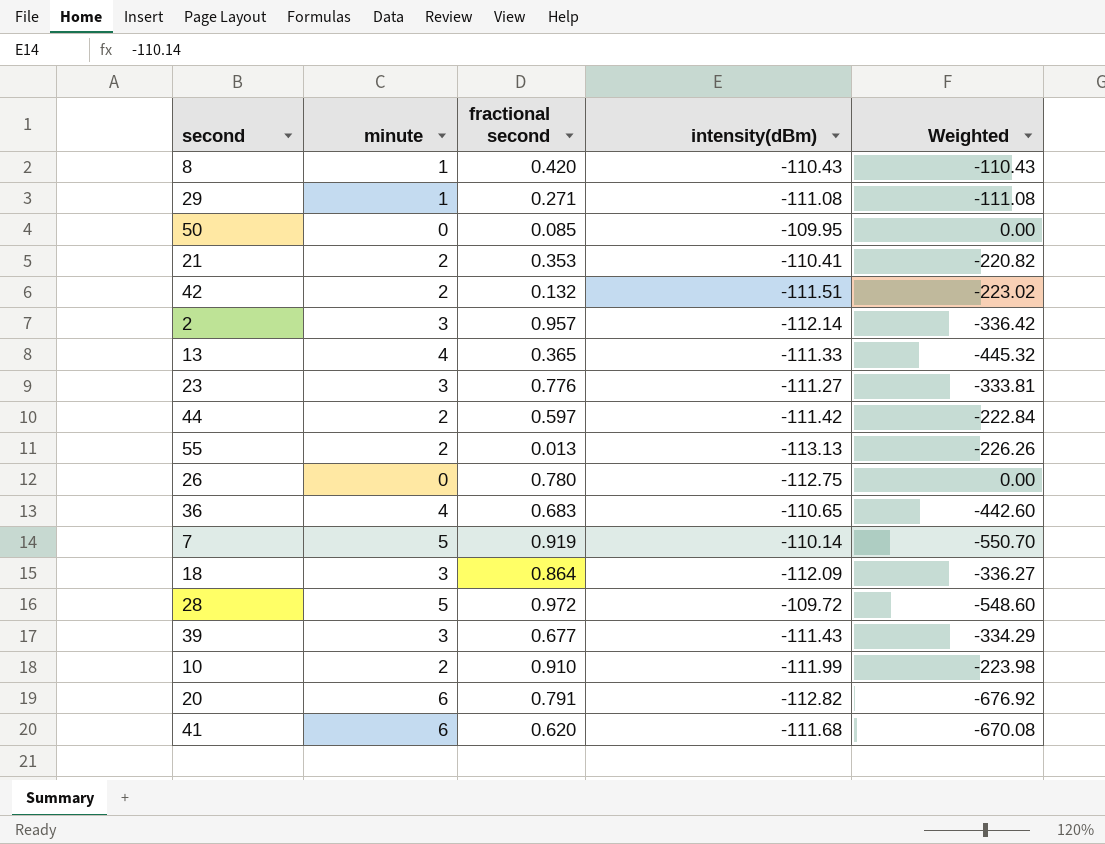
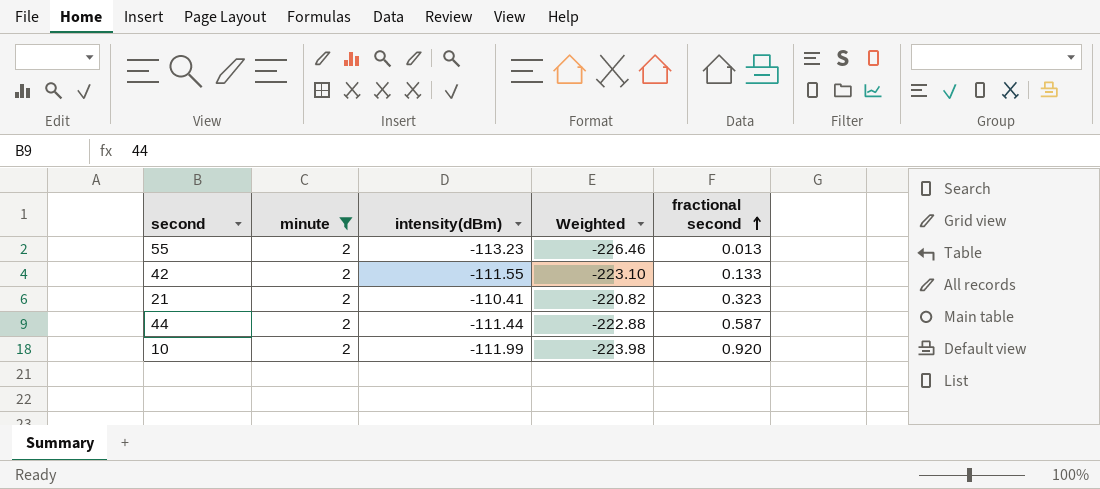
filter: none -> minute = 2
row order: none -> fractional second ascending
column fractional second | position: 3 -> 5
55 | intensity(dBm): -113.13 -> -113.23
55 | Weighted: -226.26 -> -226.46
42 | intensity(dBm): -111.51 -> -111.55
42 | Weighted: -223.02 -> -223.10
42 | fractional second: 0.132 -> 0.133
21 | fractional second: 0.353 -> 0.323
44 | intensity(dBm): -111.42 -> -111.44
44 | Weighted: -222.84 -> -222.88
44 | fractional second: 0.597 -> 0.587
10 | fractional second: 0.910 -> 0.920

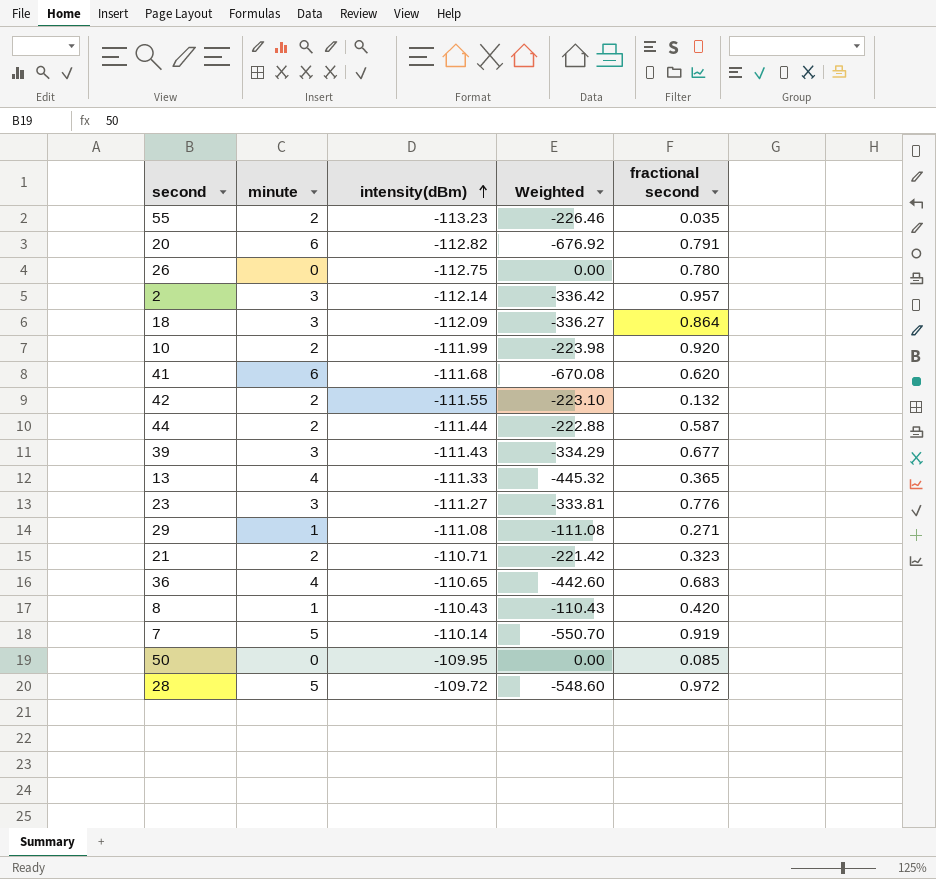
filter: minute = 2 -> none
row order: fractional second ascending -> intensity(dBm) ascending
55 | fractional second: 0.013 -> 0.035
42 | fractional second: 0.133 -> 0.132
21 | intensity(dBm): -110.41 -> -110.71
21 | Weighted: -220.82 -> -221.42

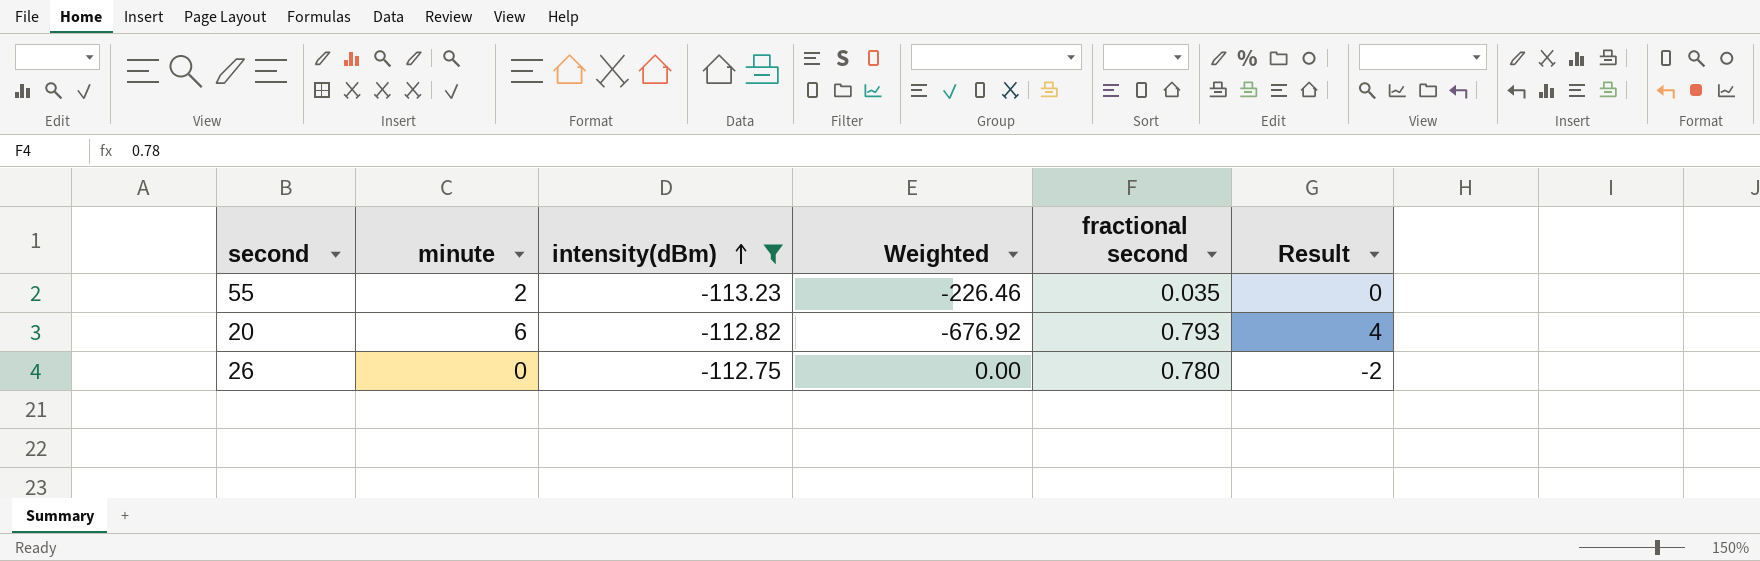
filter: none -> intensity(dBm) <= -112.75
column Result | formula: none -> [minute] - 2
20 | fractional second: 0.791 -> 0.793

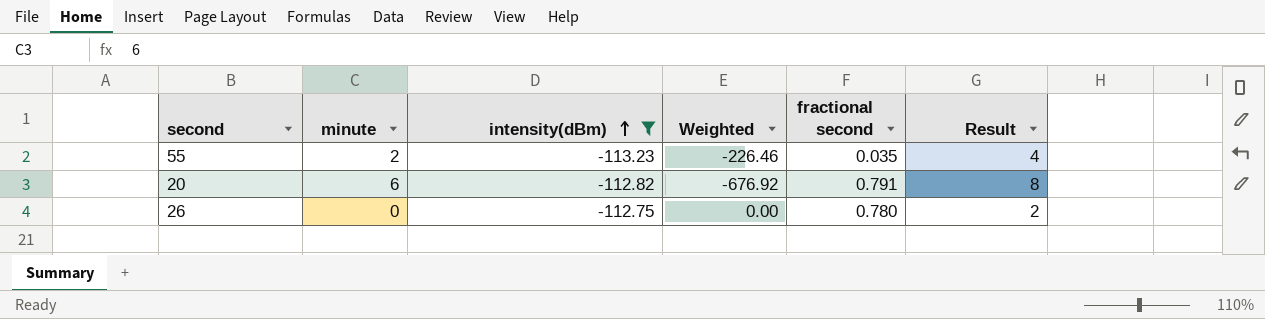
column Result | formula: [minute] - 2 -> [minute] + 2
20 | fractional second: 0.793 -> 0.791

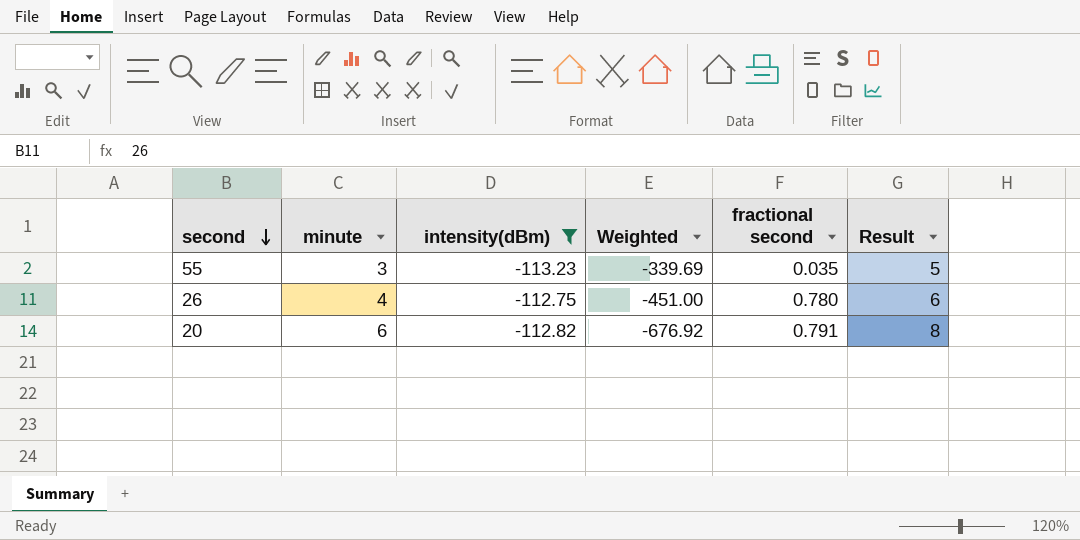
row order: intensity(dBm) ascending -> second descending
55 | minute: 2 -> 3
55 | Weighted: -226.46 -> -339.69
55 | Result: 4 -> 5
26 | minute: 0 -> 4
26 | Weighted: 0.00 -> -451.00
26 | Result: 2 -> 6

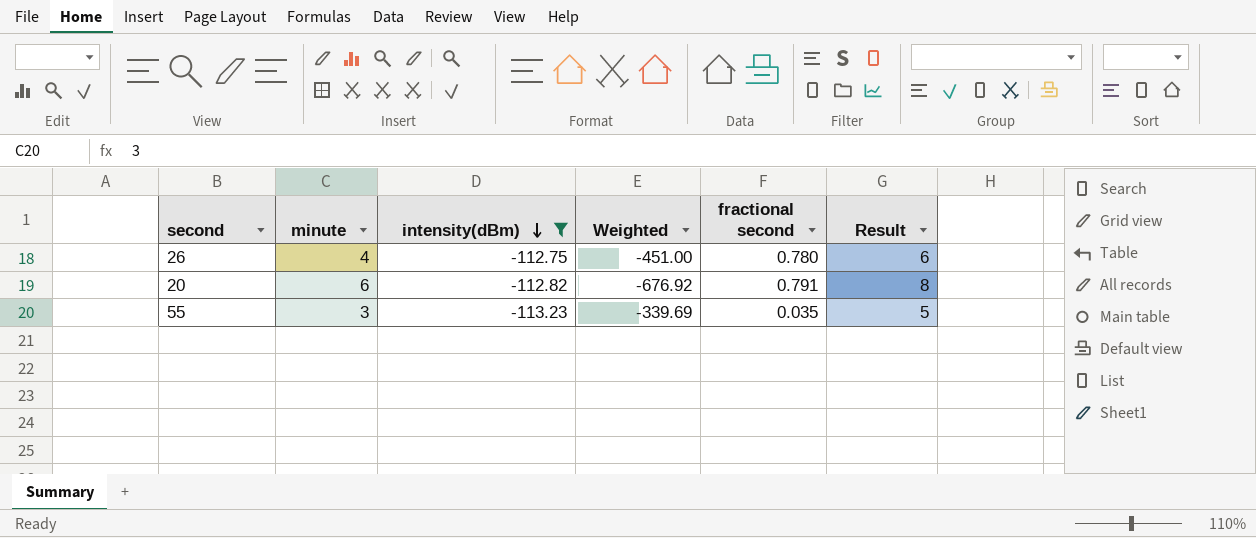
row order: second descending -> intensity(dBm) descending

